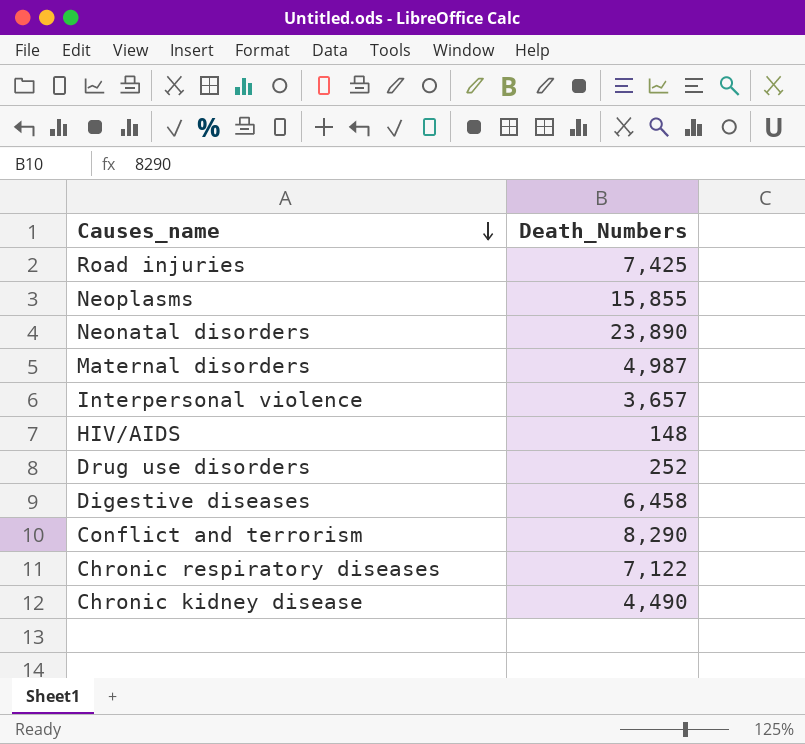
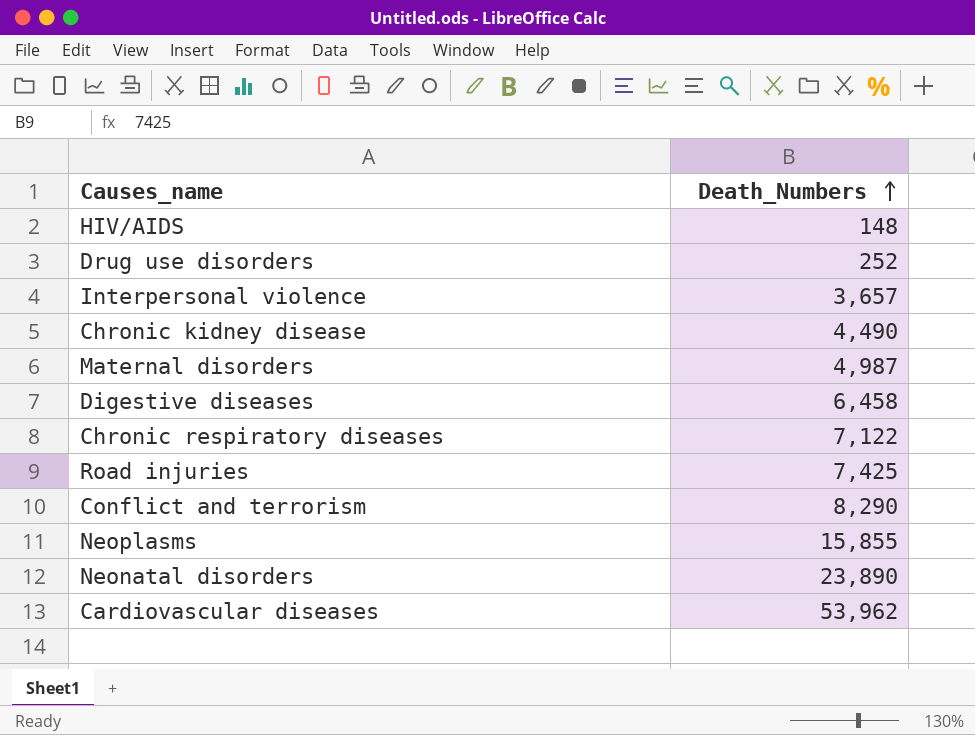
row order: Causes_name descending -> Death_Numbers ascending
row Cardiovascular diseases: none -> 53,962

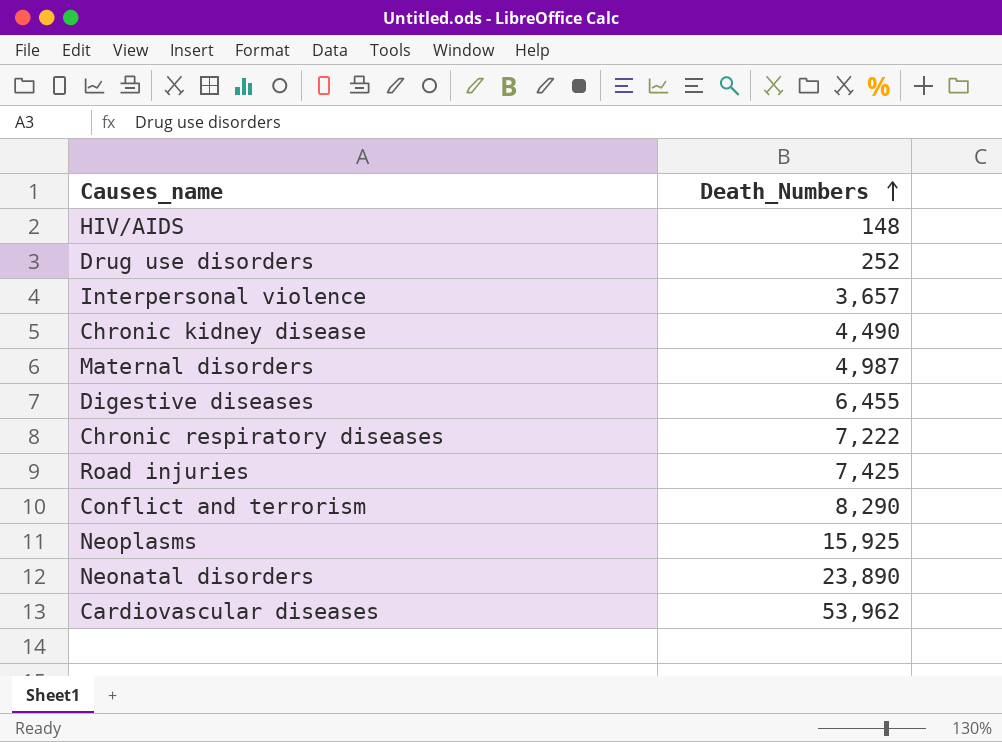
Digestive diseases | Death_Numbers: 6,458 -> 6,455
Chronic respiratory diseases | Death_Numbers: 7,122 -> 7,222
Neoplasms | Death_Numbers: 15,855 -> 15,925

